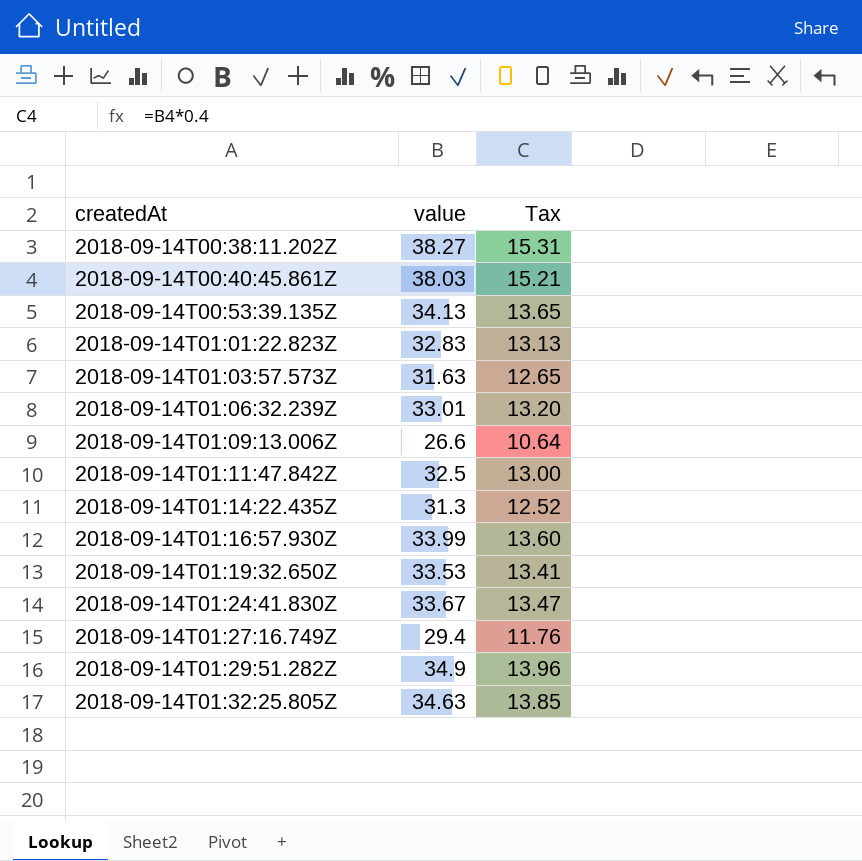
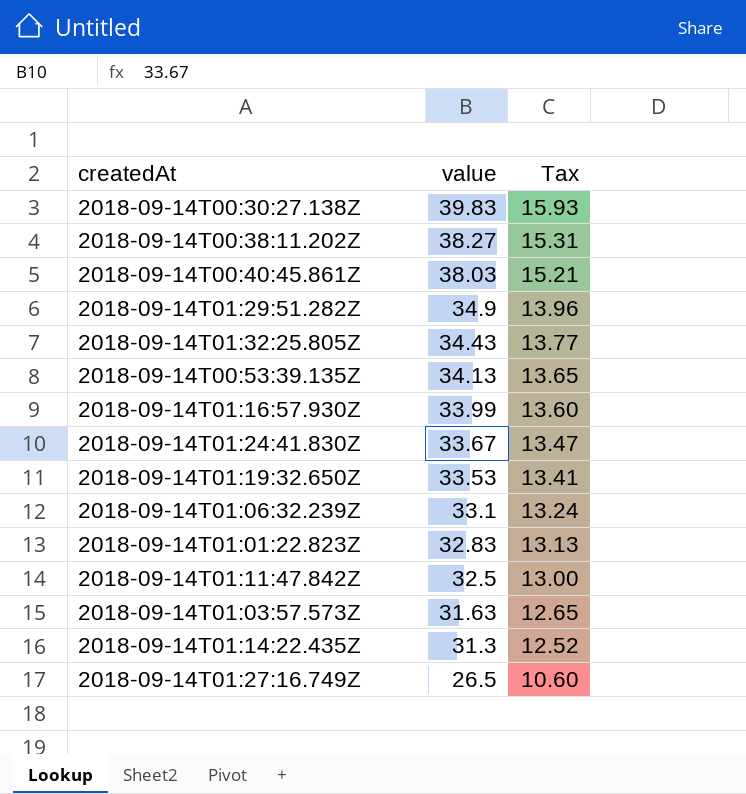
row order: createdAt ascending -> value descending
row 2018-09-14T01:09:13.006Z: 26.6 | 10.64 -> none
row 2018-09-14T00:30:27.138Z: none -> 39.83 | 15.93
2018-09-14T01:32:25.805Z | value: 34.63 -> 34.43
2018-09-14T01:32:25.805Z | Tax: 13.85 -> 13.77
2018-09-14T01:06:32.239Z | value: 33.01 -> 33.1
2018-09-14T01:06:32.239Z | Tax: 13.20 -> 13.24
2018-09-14T01:27:16.749Z | value: 29.4 -> 26.5
2018-09-14T01:27:16.749Z | Tax: 11.76 -> 10.60

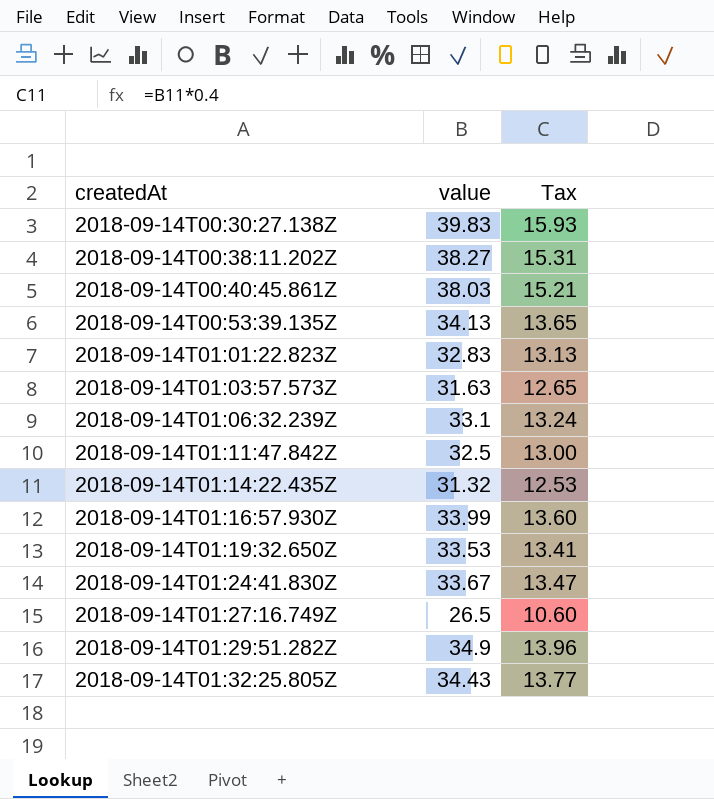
row order: value descending -> createdAt ascending
2018-09-14T01:14:22.435Z | value: 31.3 -> 31.32
2018-09-14T01:14:22.435Z | Tax: 12.52 -> 12.53

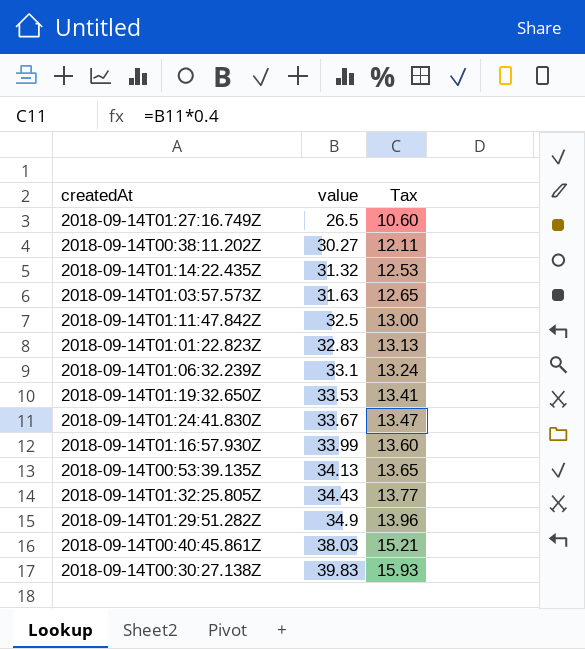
row order: createdAt ascending -> value ascending
2018-09-14T00:38:11.202Z | value: 38.27 -> 30.27
2018-09-14T00:38:11.202Z | Tax: 15.31 -> 12.11

